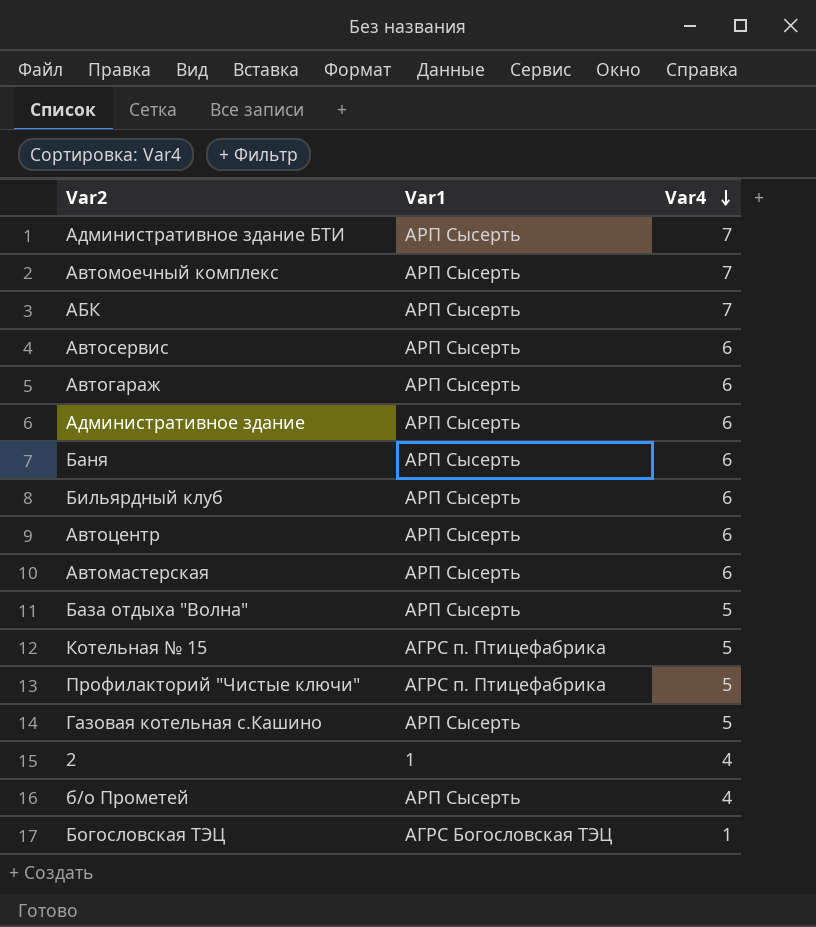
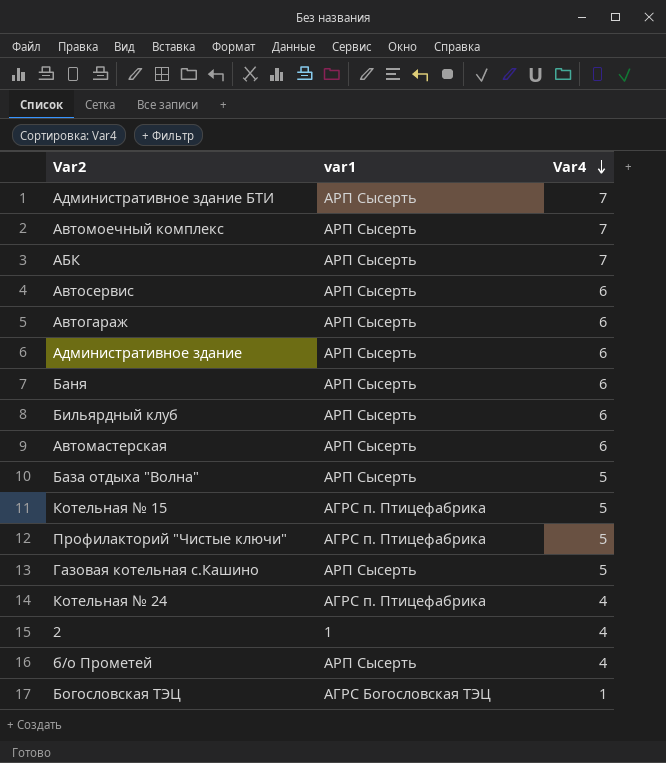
column name: Var1 -> var1
row Автоцентр: АРП Сысерть | 6 -> none
row Котельная № 24: none -> АГРС п. Птицефабрика | 4

